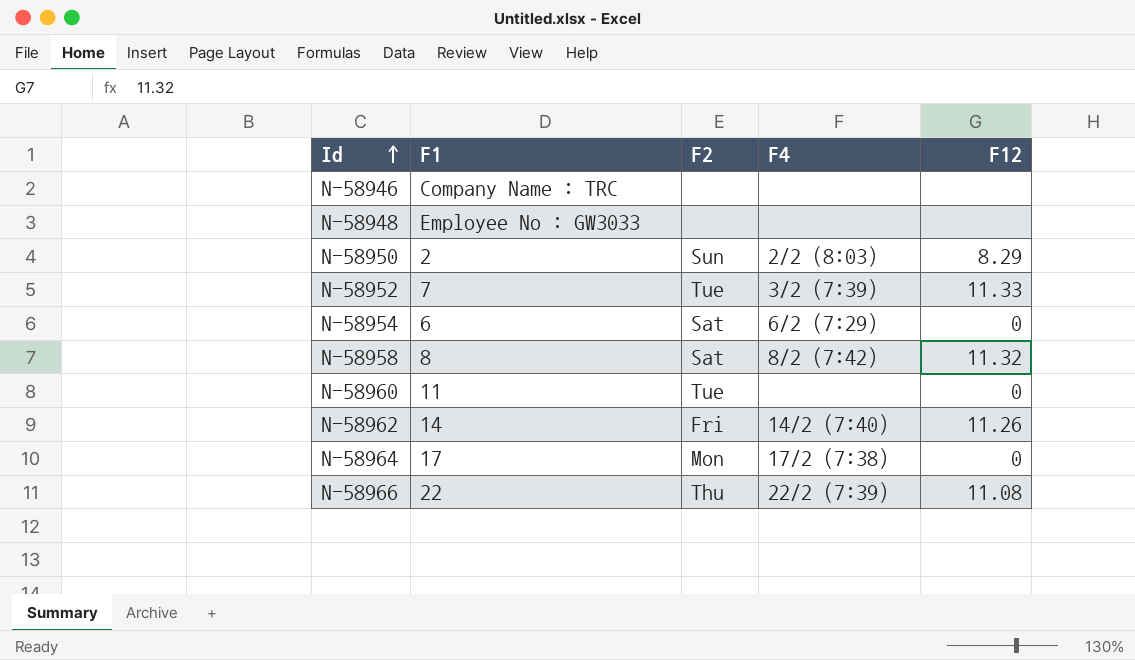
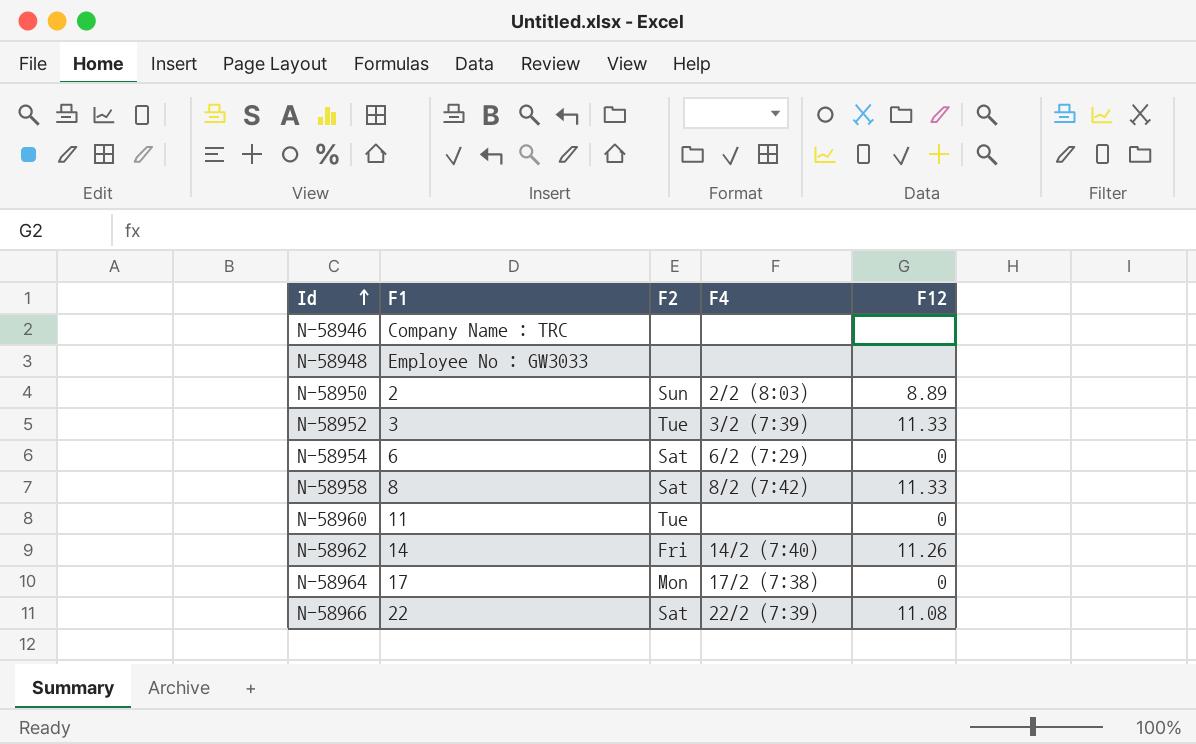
N-58950 | F12: 8.29 -> 8.89
N-58952 | F1: 7 -> 3
N-58958 | F12: 11.32 -> 11.33
N-58966 | F2: Thu -> Sat

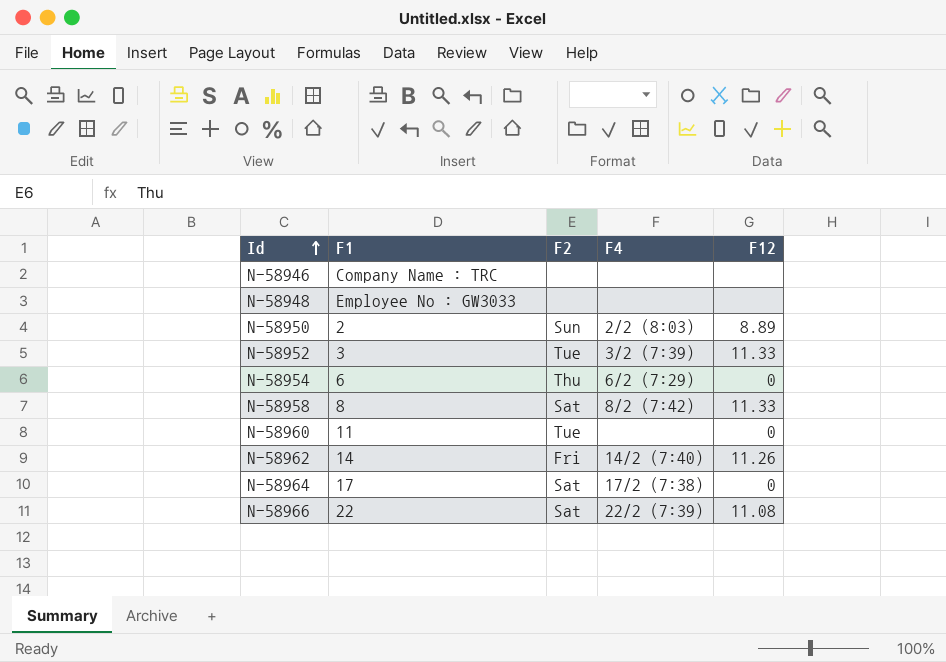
N-58954 | F2: Sat -> Thu
N-58964 | F2: Mon -> Sat

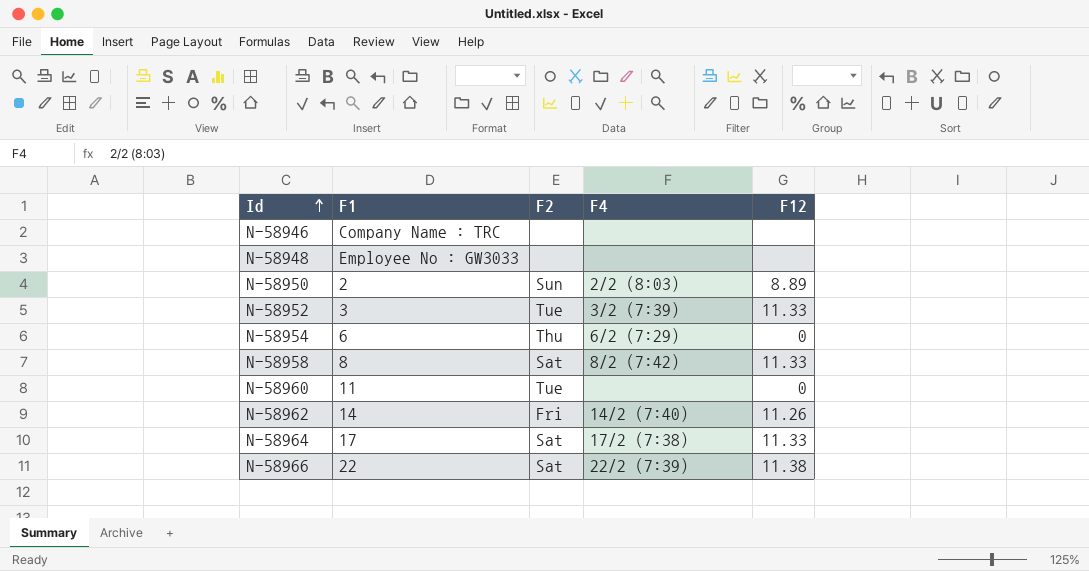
N-58964 | F12: 0 -> 11.33
N-58966 | F12: 11.08 -> 11.38

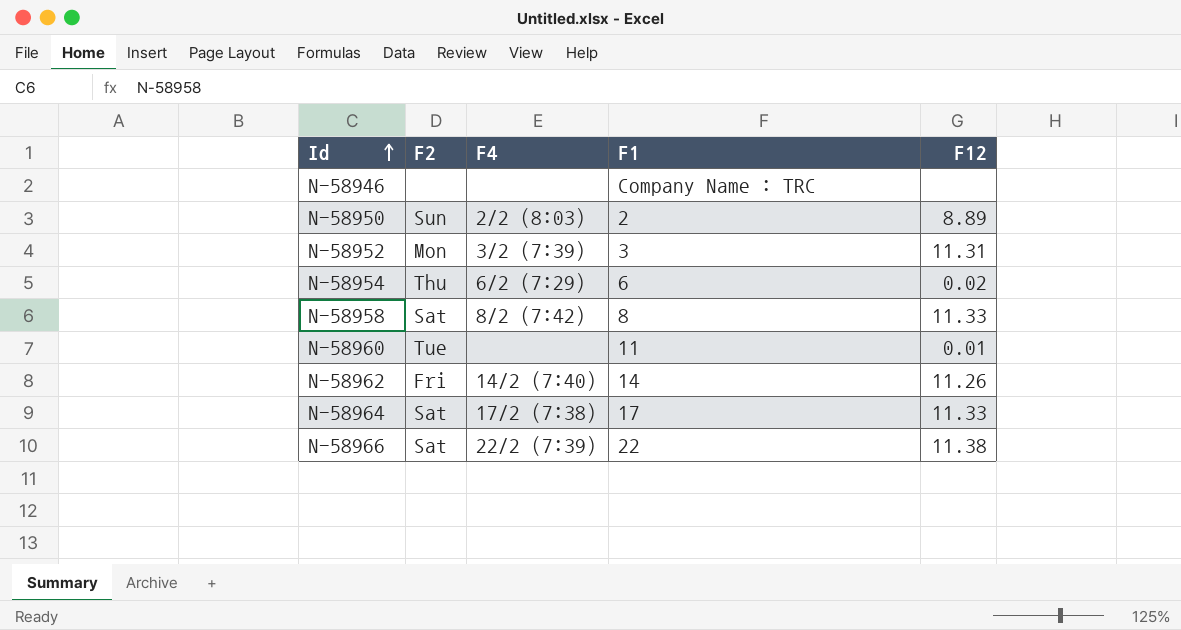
column F1 | position: 2 -> 4
row N-58948: Employee No : GW3033 | none | none | none -> none
N-58952 | F2: Tue -> Mon
N-58952 | F12: 11.33 -> 11.31
N-58954 | F12: 0 -> 0.02
N-58960 | F12: 0 -> 0.01

